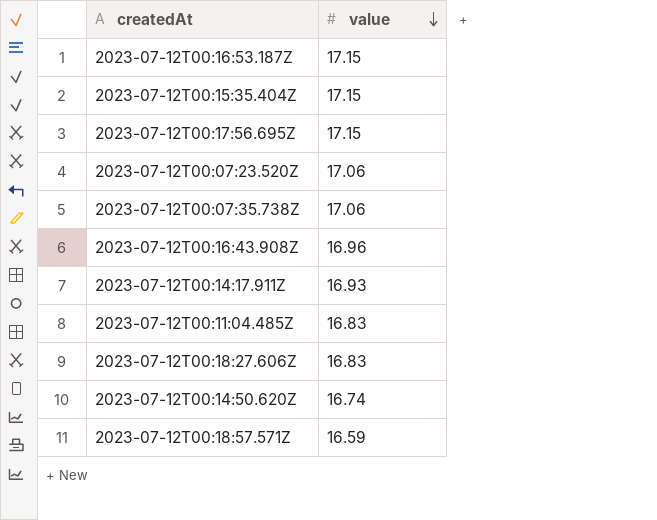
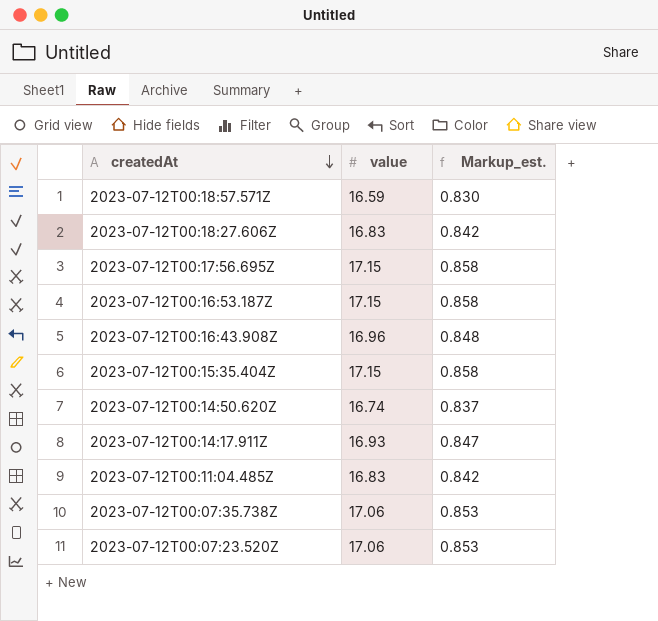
row order: value descending -> createdAt descending
column Markup_est. | formula: none -> [value] * 0.05

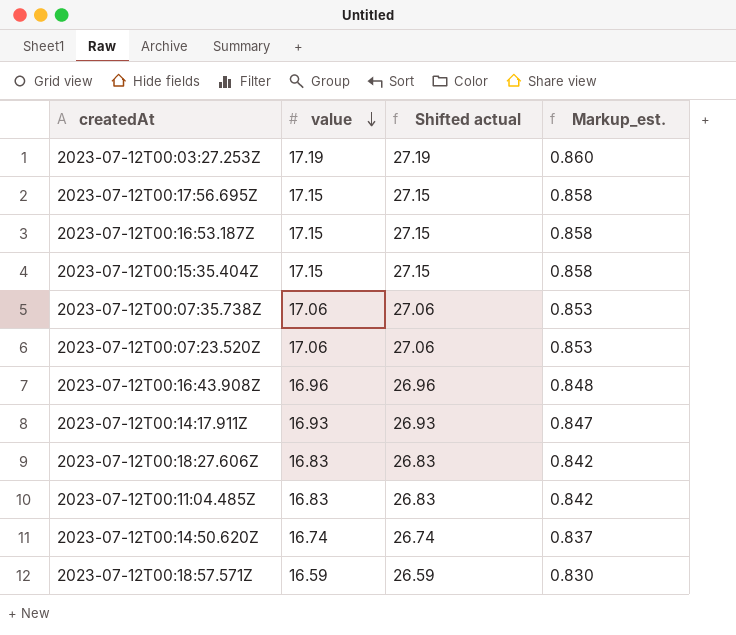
row order: createdAt descending -> value descending
column Shifted actual | formula: none -> [value] + 10
row 2023-07-12T00:03:27.253Z: none -> 17.19 | 27.19 | 0.860

